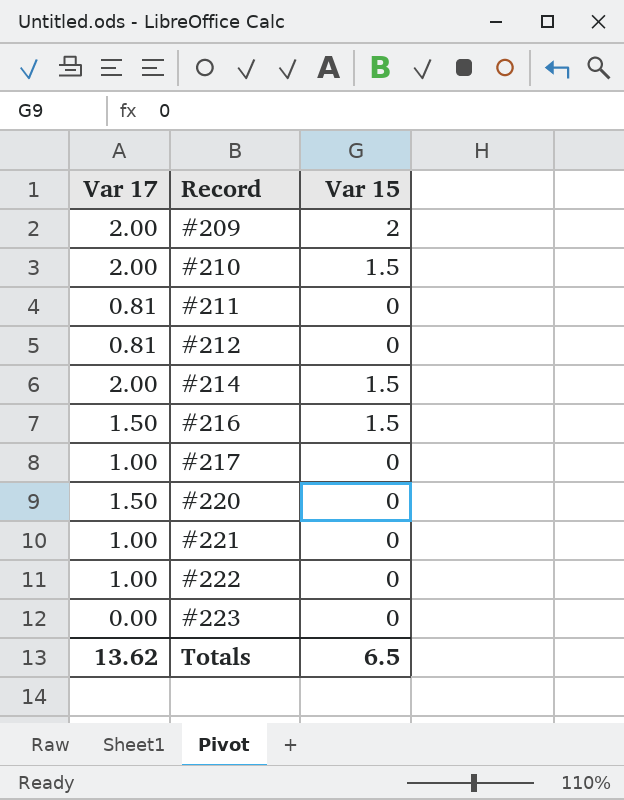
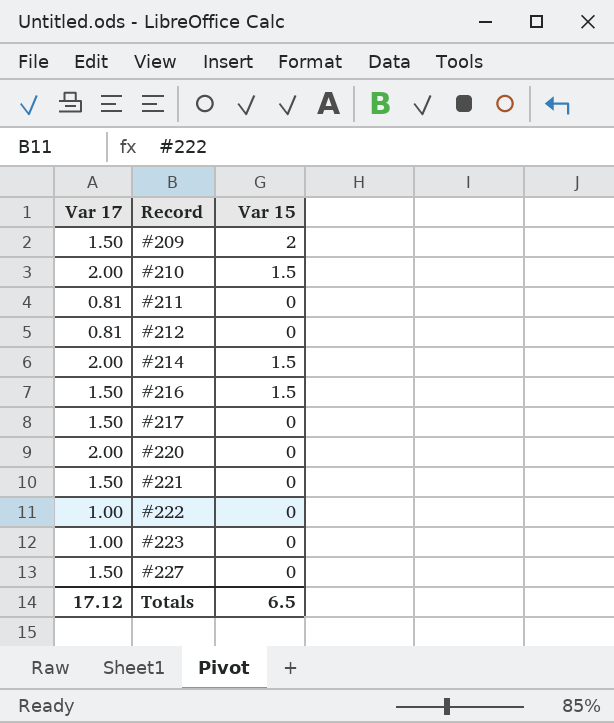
#209 | Var 17: 2.00 -> 1.50
#217 | Var 17: 1.00 -> 1.50
#220 | Var 17: 1.50 -> 2.00
#221 | Var 17: 1.00 -> 1.50
#223 | Var 17: 0.00 -> 1.00
row #227: none -> 1.50 | 0
Totals | Var 17: 13.62 -> 17.12

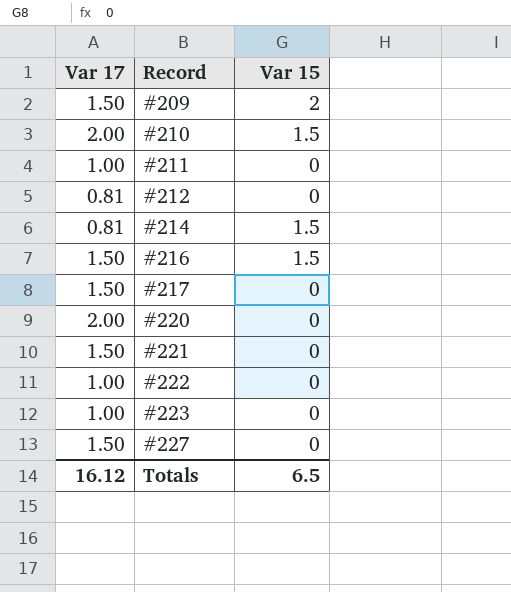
#211 | Var 17: 0.81 -> 1.00
#214 | Var 17: 2.00 -> 0.81
Totals | Var 17: 17.12 -> 16.12

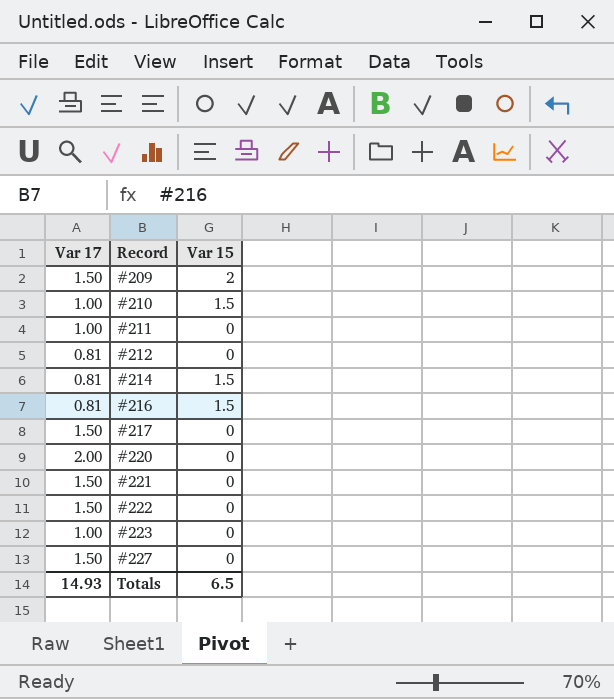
#210 | Var 17: 2.00 -> 1.00
#216 | Var 17: 1.50 -> 0.81
#222 | Var 17: 1.00 -> 1.50
Totals | Var 17: 16.12 -> 14.93

